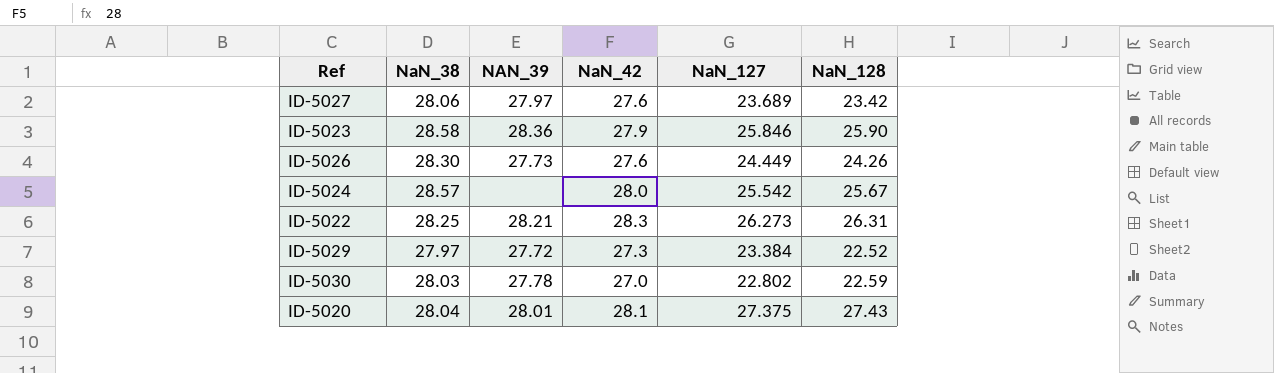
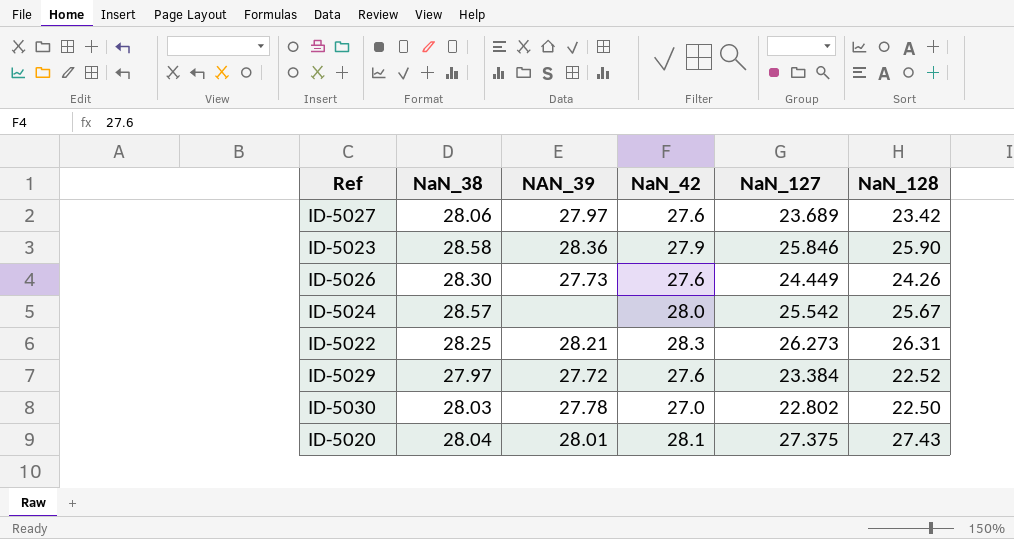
ID-5029 | NaN_42: 27.3 -> 27.6
ID-5030 | NaN_128: 22.59 -> 22.50

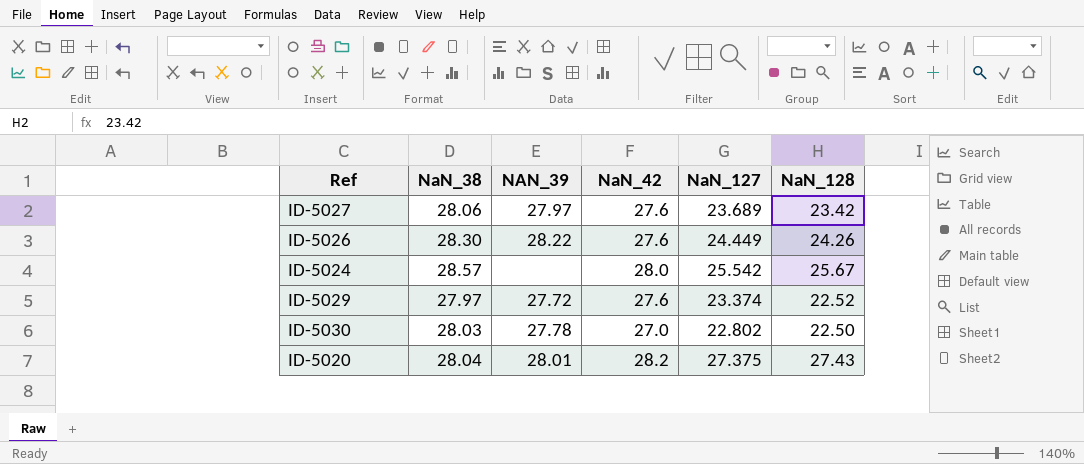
row ID-5023: 28.58 | 28.36 | 27.9 | 25.846 | 25.90 -> none
row ID-5022: 28.25 | 28.21 | 28.3 | 26.273 | 26.31 -> none
ID-5026 | NAN_39: 27.73 -> 28.22
ID-5029 | NaN_127: 23.384 -> 23.374
ID-5020 | NaN_42: 28.1 -> 28.2

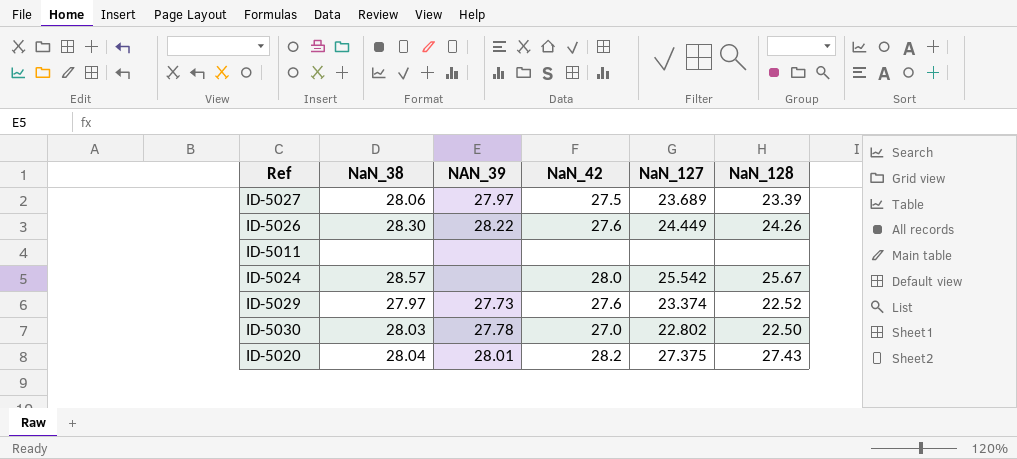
ID-5027 | NaN_42: 27.6 -> 27.5
ID-5027 | NaN_128: 23.42 -> 23.39
row ID-5011: none -> none | none | none | none | none
ID-5029 | NAN_39: 27.72 -> 27.73

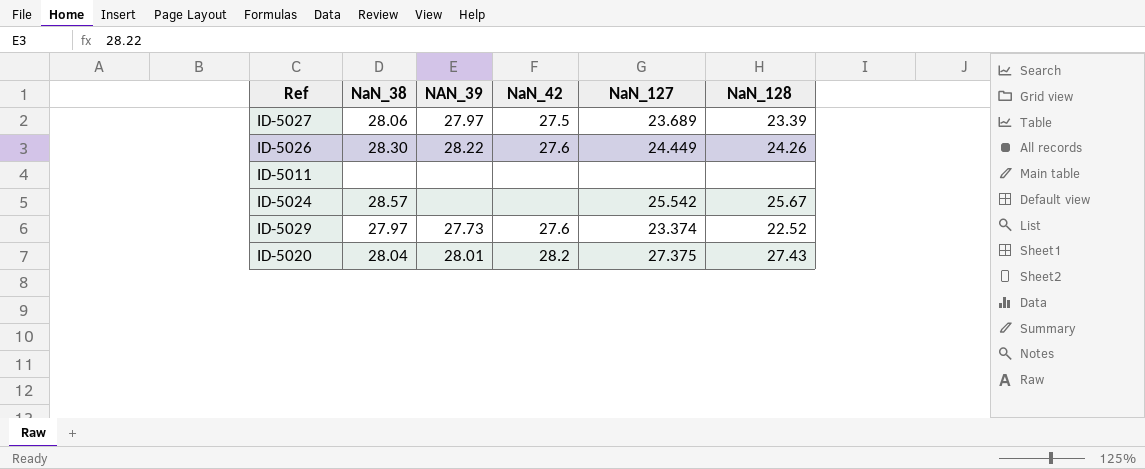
row ID-5030: 28.03 | 27.78 | 27.0 | 22.802 | 22.50 -> none
ID-5024 | NaN_42: 28.0 -> none

